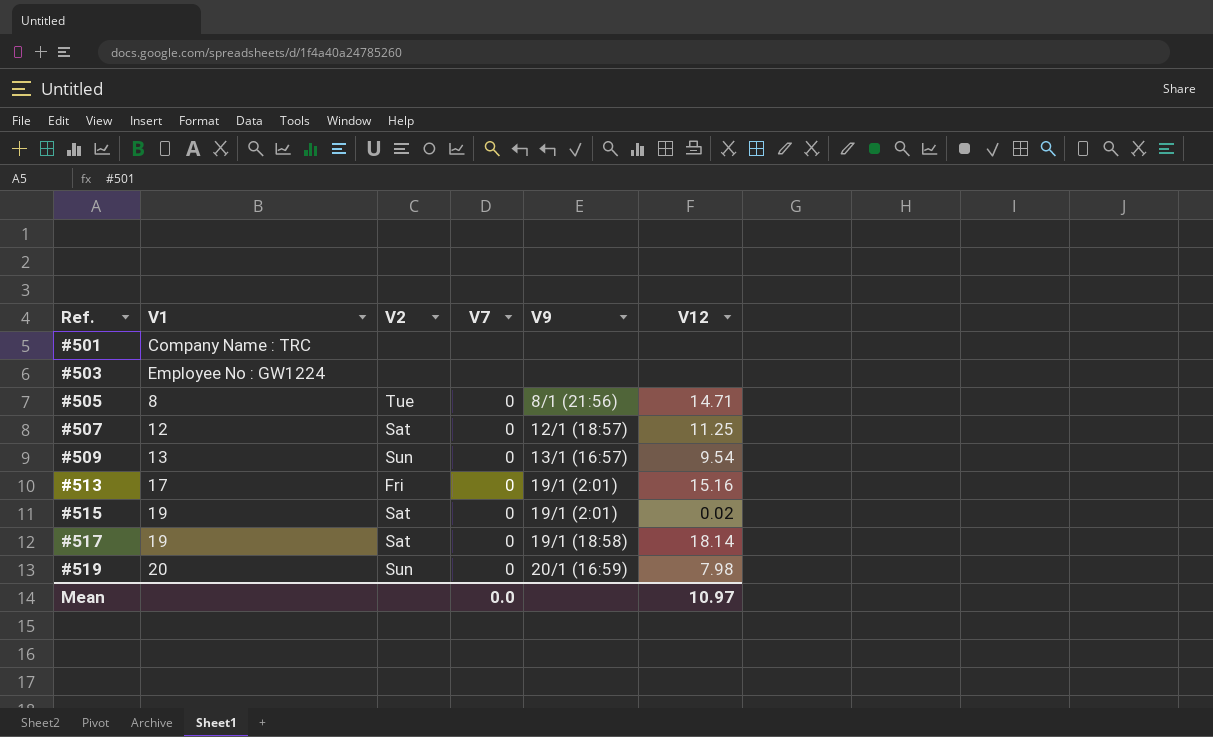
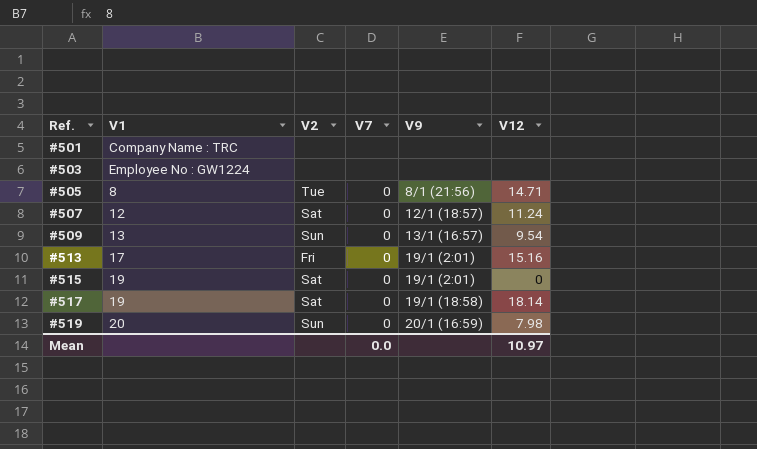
#507 | V12: 11.25 -> 11.24
#515 | V12: 0.02 -> 0

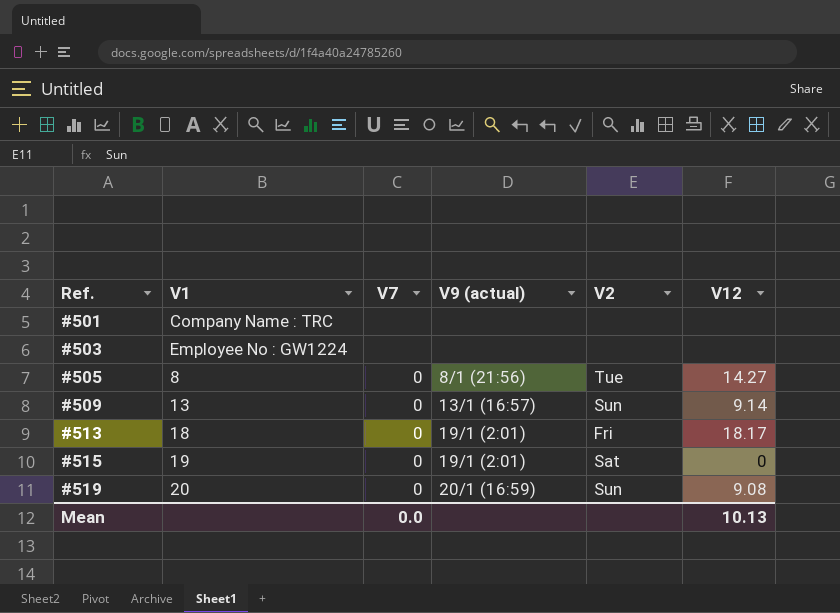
column name: V9 -> V9 (actual)
column V2 | position: 3 -> 5
row #507: 12 | Sat | 0 | 12/1 (18:57) | 11.24 -> none
row #517: 19 | Sat | 0 | 19/1 (18:58) | 18.14 -> none
#505 | V12: 14.71 -> 14.27
#509 | V12: 9.54 -> 9.14
#513 | V1: 17 -> 18
#513 | V12: 15.16 -> 18.17
#519 | V12: 7.98 -> 9.08
Mean | V12: 10.97 -> 10.13

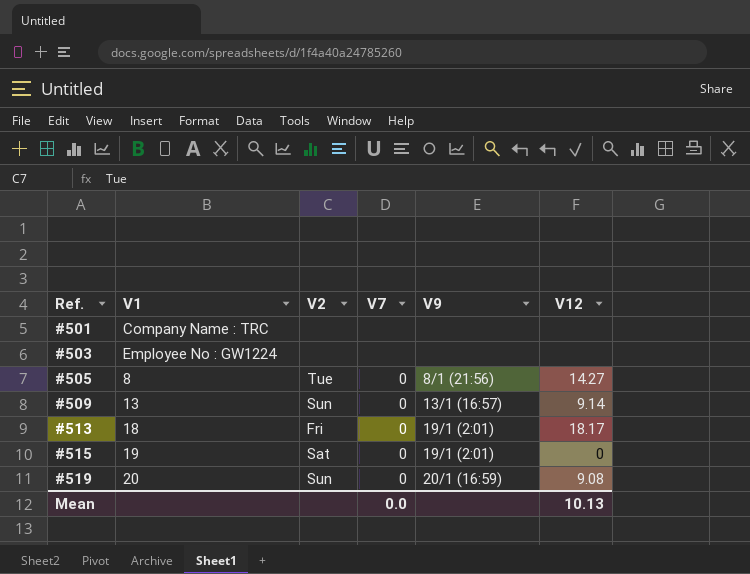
column V2 | position: 5 -> 3
column name: V9 (actual) -> V9

